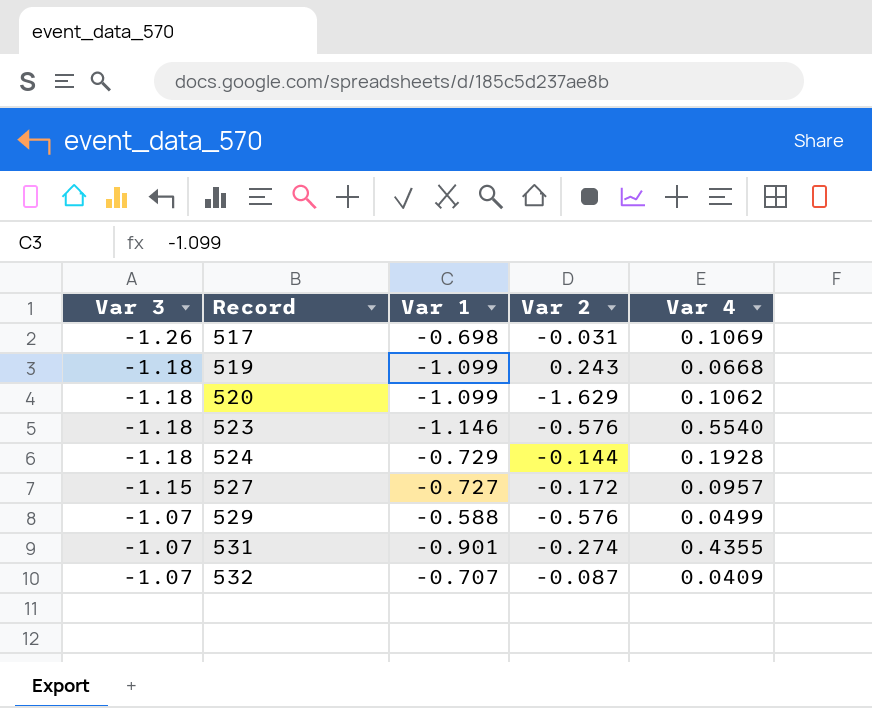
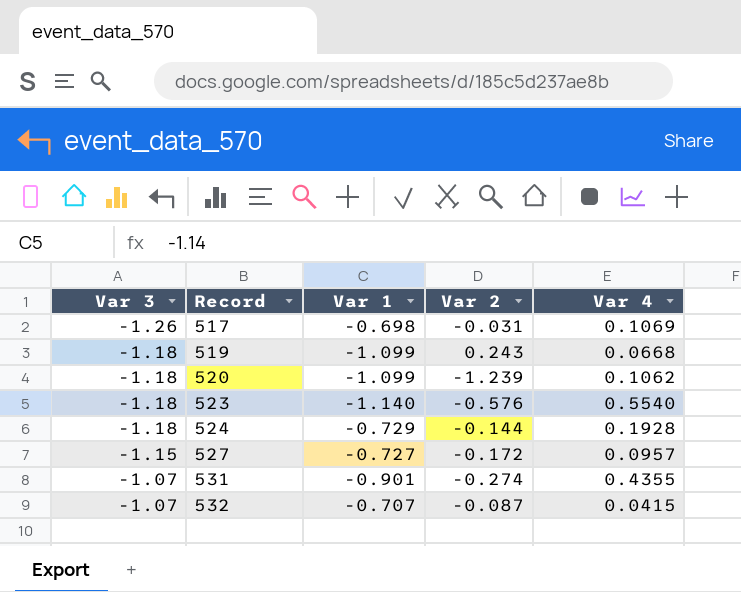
row 529: -1.07 | -0.588 | -0.576 | 0.0499 -> none
520 | Var 2: -1.629 -> -1.239
523 | Var 1: -1.146 -> -1.140
532 | Var 4: 0.0409 -> 0.0415

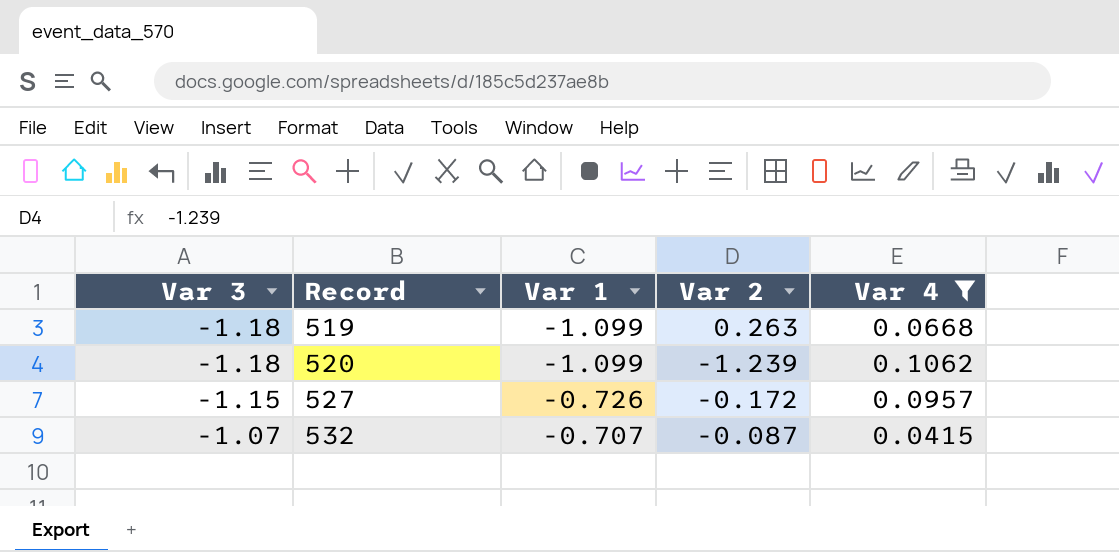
filter: none -> Var 4 <= 0.1062
519 | Var 2: 0.243 -> 0.263
527 | Var 1: -0.727 -> -0.726

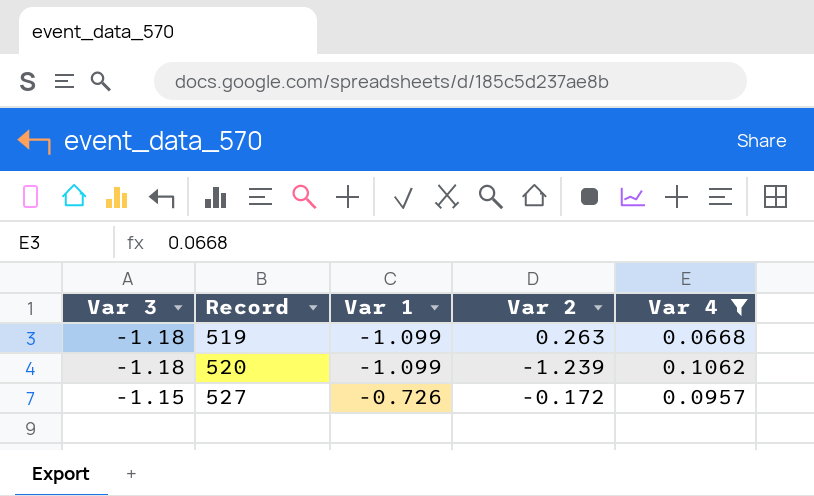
row 532: -1.07 | -0.707 | -0.087 | 0.0415 -> none

